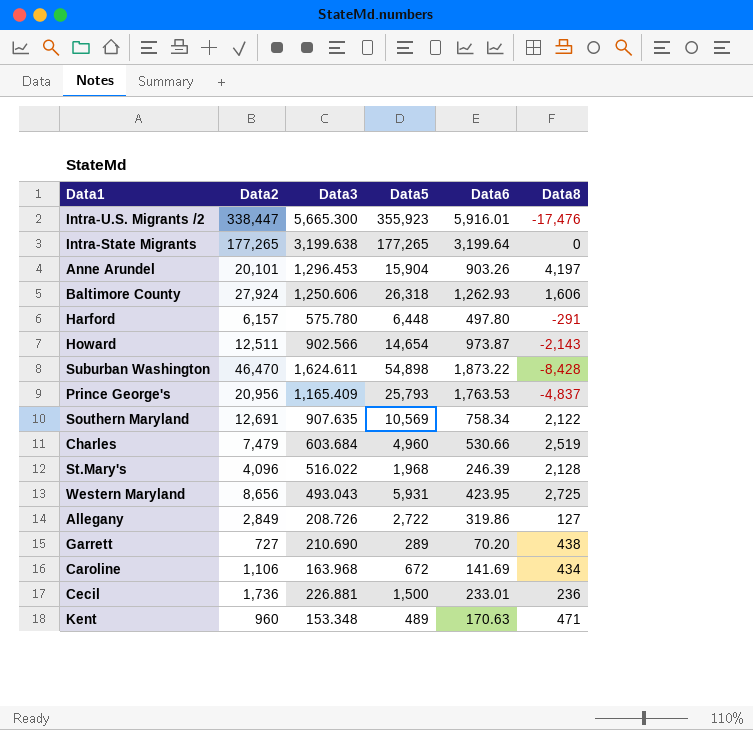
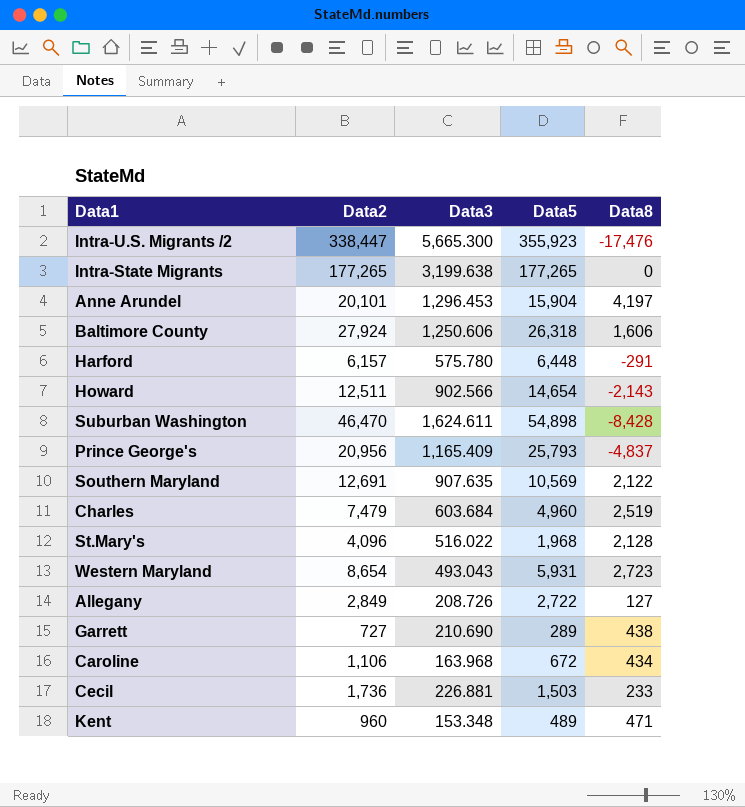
column Data6 | position: 5 -> none
Western Maryland | Data2: 8,656 -> 8,654
Western Maryland | Data8: 2,725 -> 2,723
Cecil | Data5: 1,500 -> 1,503
Cecil | Data8: 236 -> 233

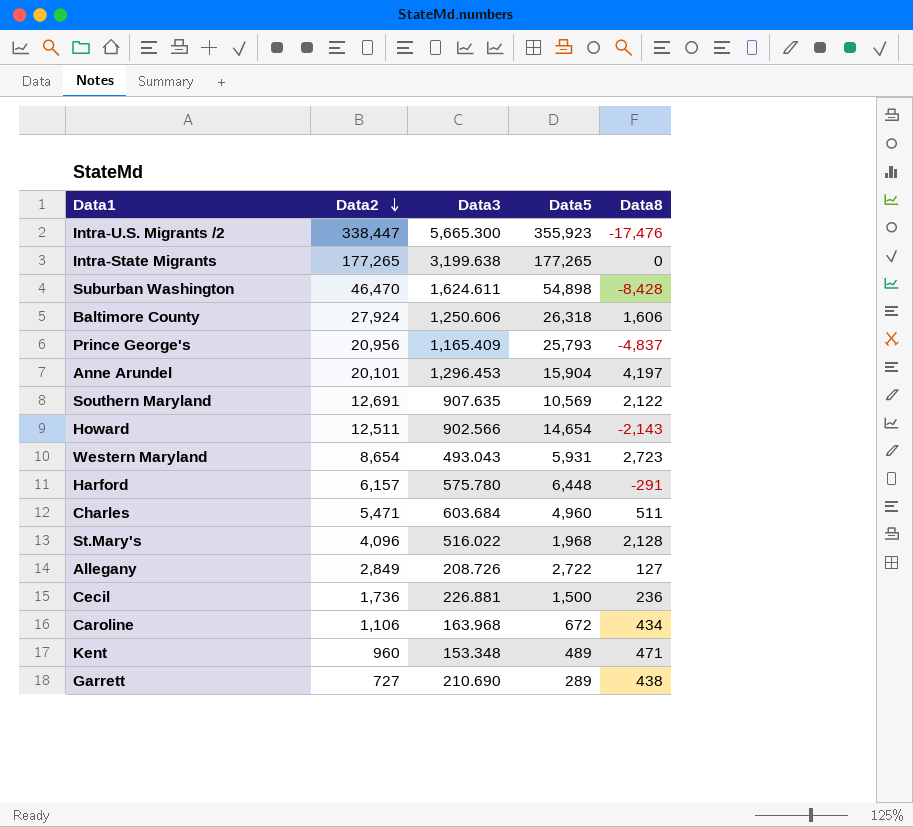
row order: none -> Data2 descending
Charles | Data2: 7,479 -> 5,471
Charles | Data8: 2,519 -> 511
Cecil | Data5: 1,503 -> 1,500
Cecil | Data8: 233 -> 236

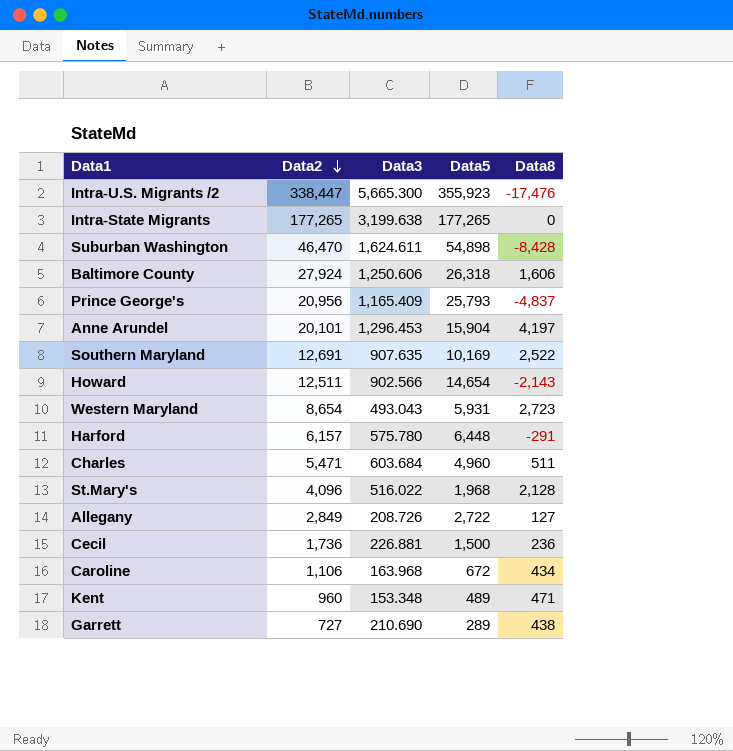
Southern Maryland | Data5: 10,569 -> 10,169
Southern Maryland | Data8: 2,122 -> 2,522

